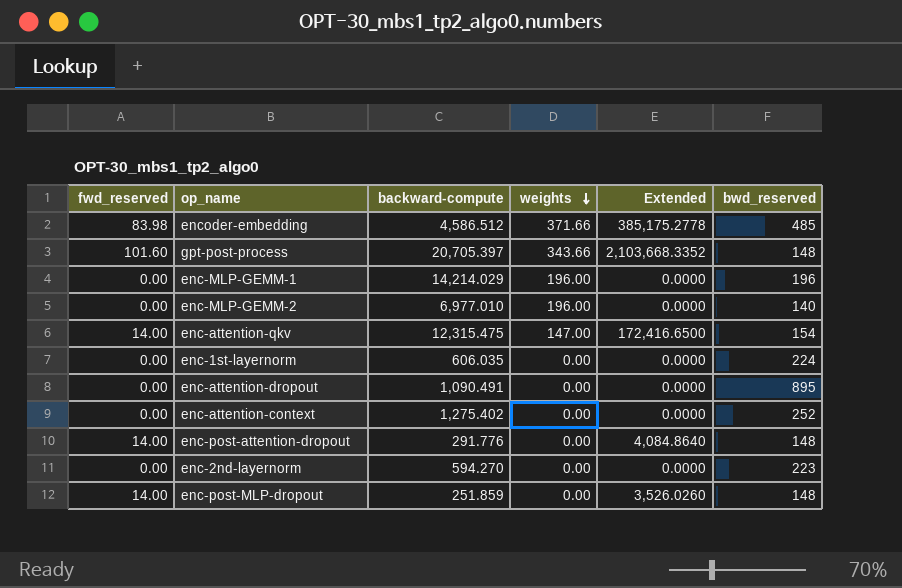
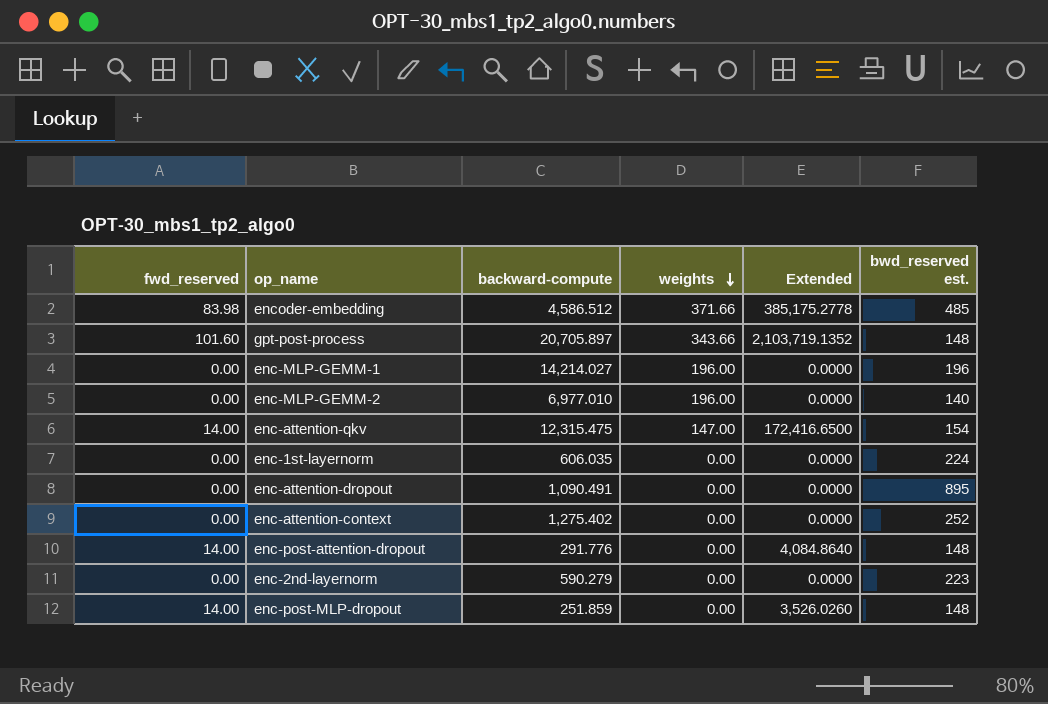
column name: bwd_reserved -> bwd_reserved est.
gpt-post-process | backward-compute: 20,705.397 -> 20,705.897
gpt-post-process | Extended: 2,103,668.3352 -> 2,103,719.1352
enc-MLP-GEMM-1 | backward-compute: 14,214.029 -> 14,214.027
enc-2nd-layernorm | backward-compute: 594.270 -> 590.279

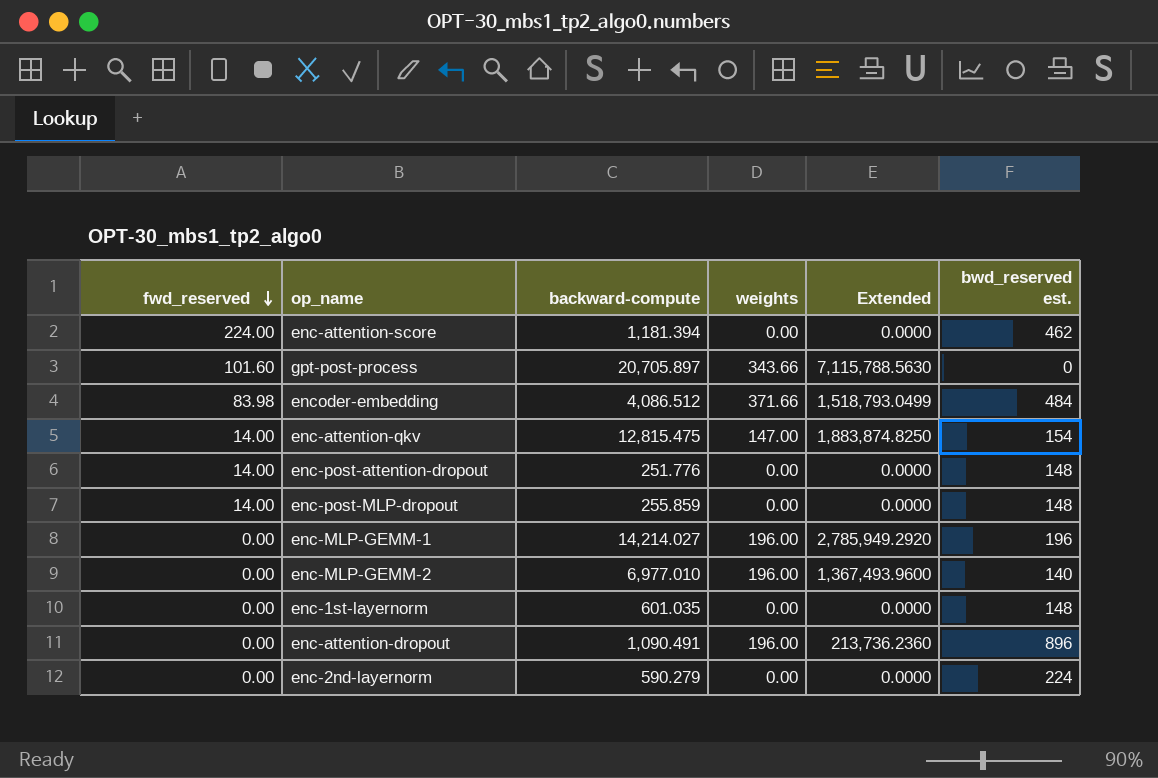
row order: weights descending -> fwd_reserved descending
column Extended | formula: [fwd_reserved] * [backward-compute] -> [backward-compute] * [weights]
row enc-attention-context: 0.00 | 1,275.402 | 0.00 | 0.0000 | 252 -> none
row enc-attention-score: none -> 224.00 | 1,181.394 | 0.00 | 0.0000 | 462
gpt-post-process | bwd_reserved est.: 148 -> 0
encoder-embedding | backward-compute: 4,586.512 -> 4,086.512
encoder-embedding | bwd_reserved est.: 485 -> 484
enc-attention-qkv | backward-compute: 12,315.475 -> 12,815.475
enc-post-attention-dropout | backward-compute: 291.776 -> 251.776
enc-post-MLP-dropout | backward-compute: 251.859 -> 255.859
enc-1st-layernorm | backward-compute: 606.035 -> 601.035
enc-1st-layernorm | bwd_reserved est.: 224 -> 148
enc-attention-dropout | weights: 0.00 -> 196.00
enc-attention-dropout | bwd_reserved est.: 895 -> 896
enc-2nd-layernorm | bwd_reserved est.: 223 -> 224

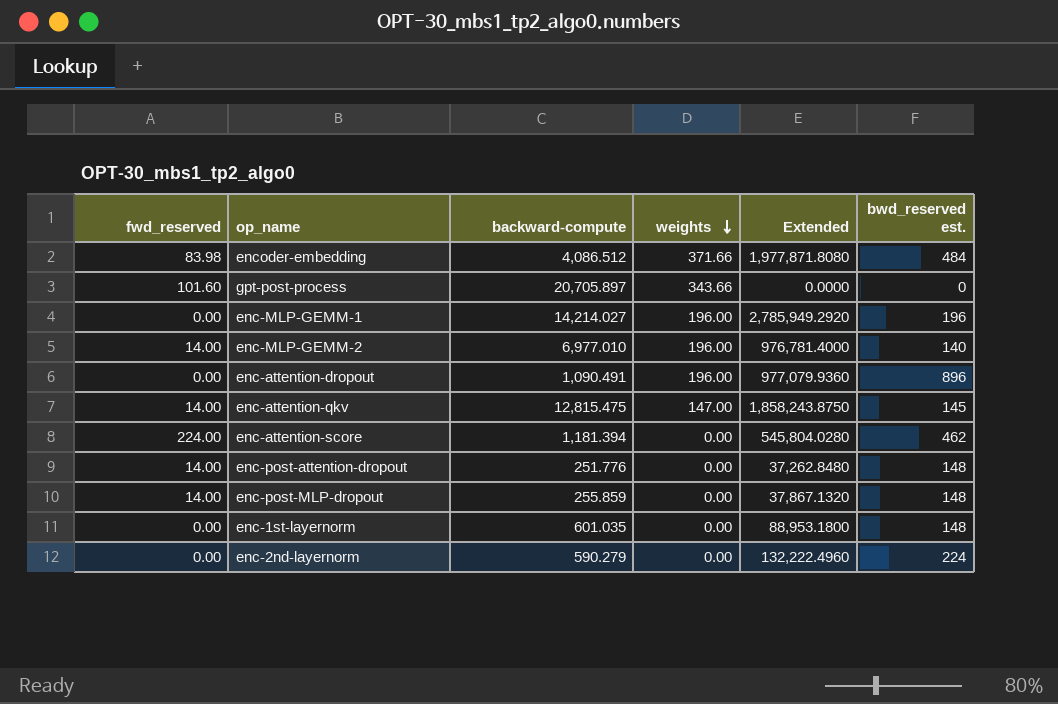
row order: fwd_reserved descending -> weights descending
column Extended | formula: [backward-compute] * [weights] -> [backward-compute] * [bwd_reserved est.]
enc-MLP-GEMM-2 | fwd_reserved: 0.00 -> 14.00
enc-attention-qkv | bwd_reserved est.: 154 -> 145

